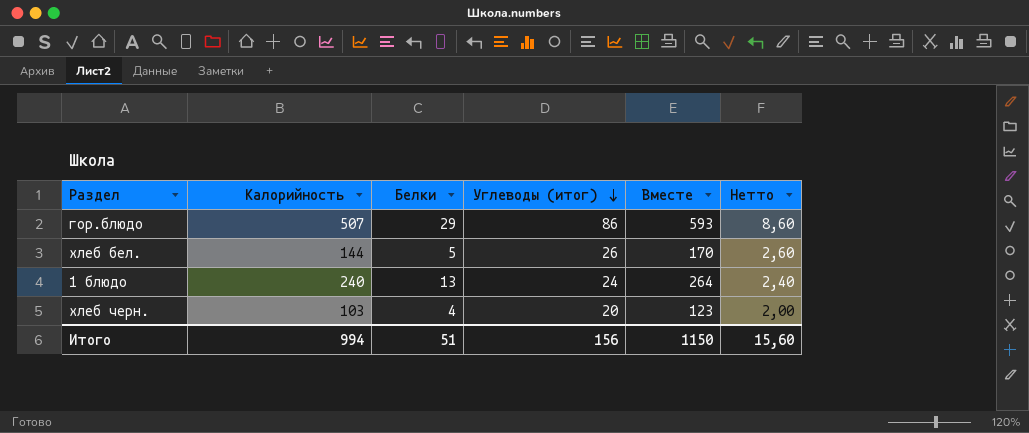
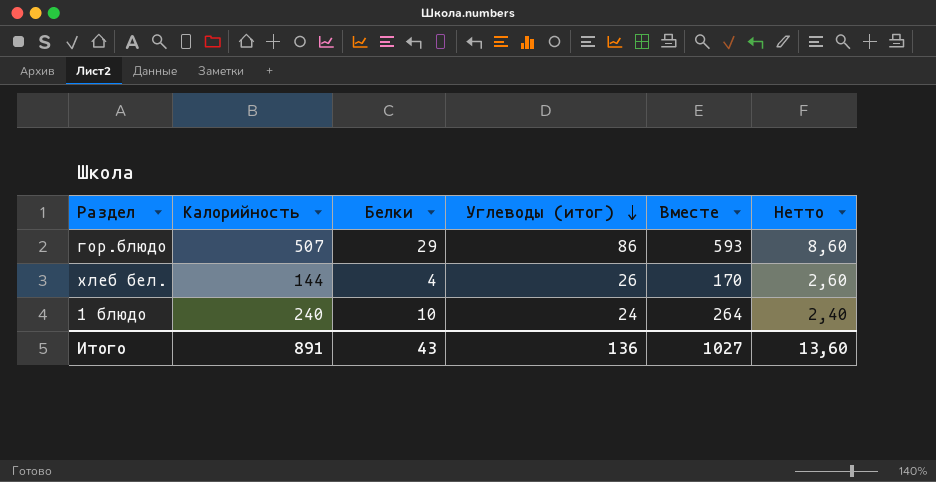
row хлеб черн.: 103 | 4 | 20 | 123 | 2,00 -> none
хлеб бел. | Белки: 5 -> 4
1 блюдо | Белки: 13 -> 10
Итого | Калорийность: 994 -> 891
Итого | Белки: 51 -> 43
Итого | Углеводы (итог): 156 -> 136
Итого | Вместе: 1150 -> 1027
Итого | Нетто: 15,60 -> 13,60

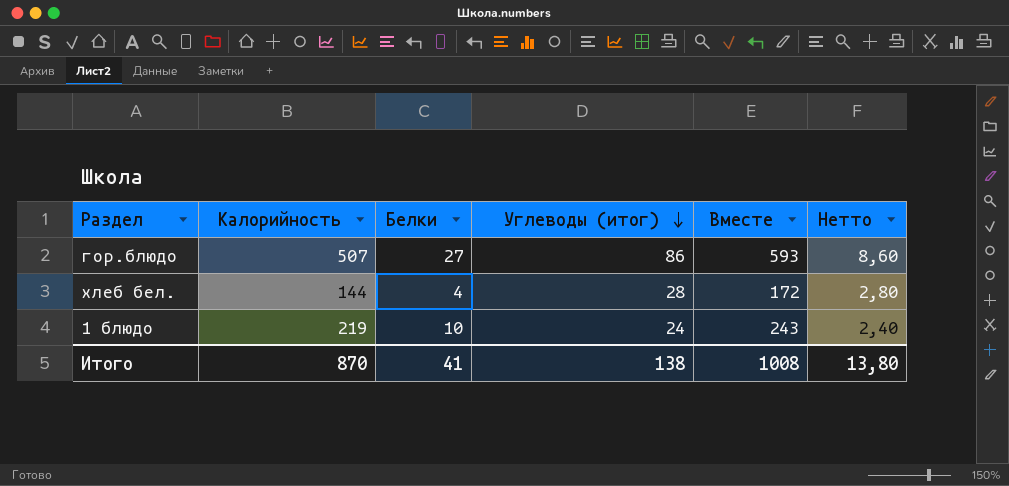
гор.блюдо | Белки: 29 -> 27
хлеб бел. | Углеводы (итог): 26 -> 28
хлеб бел. | Вместе: 170 -> 172
хлеб бел. | Нетто: 2,60 -> 2,80
1 блюдо | Калорийность: 240 -> 219
1 блюдо | Вместе: 264 -> 243
Итого | Калорийность: 891 -> 870
Итого | Белки: 43 -> 41
Итого | Углеводы (итог): 136 -> 138
Итого | Вместе: 1027 -> 1008
Итого | Нетто: 13,60 -> 13,80

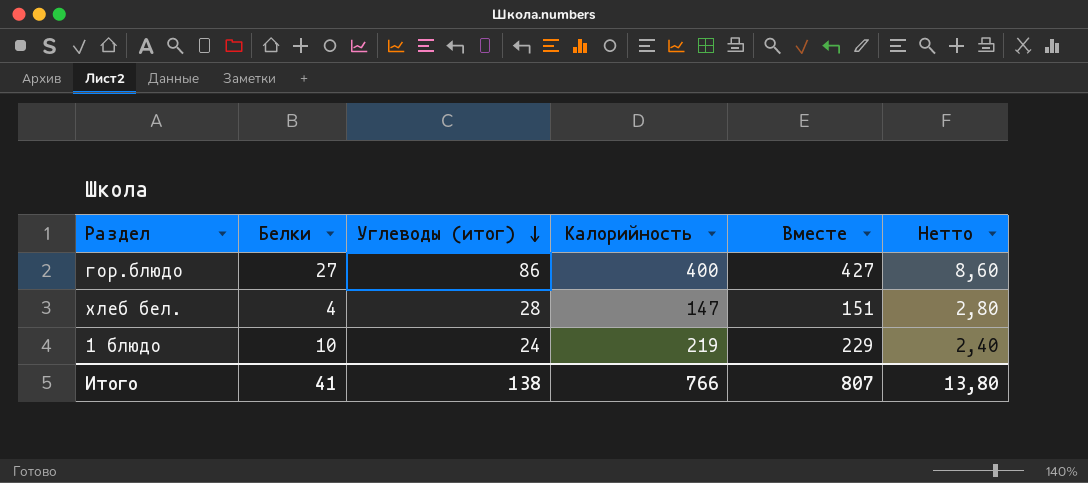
column Калорийность | position: 2 -> 4
column Вместе | formula: [Калорийность] + [Углеводы (итог)] -> [Белки] + [Калорийность]
гор.блюдо | Калорийность: 507 -> 400
хлеб бел. | Калорийность: 144 -> 147
Итого | Калорийность: 870 -> 766
Итого | Вместе: 1008 -> 807

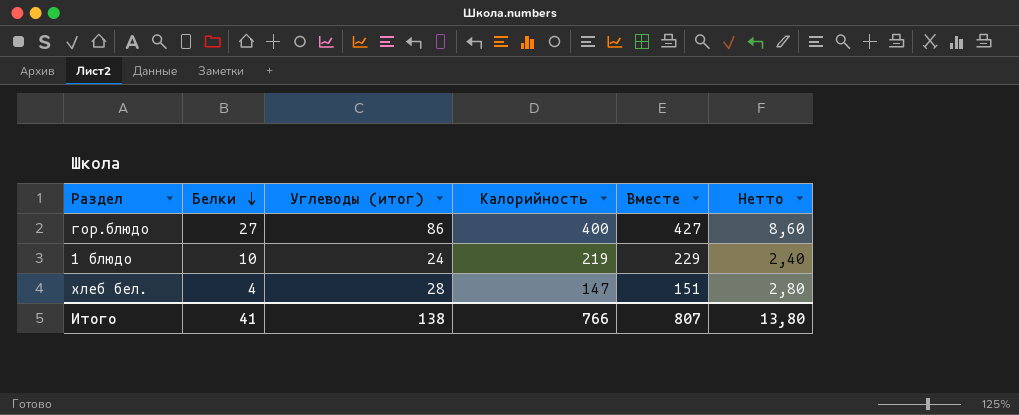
row order: Углеводы (итог) descending -> Белки descending

